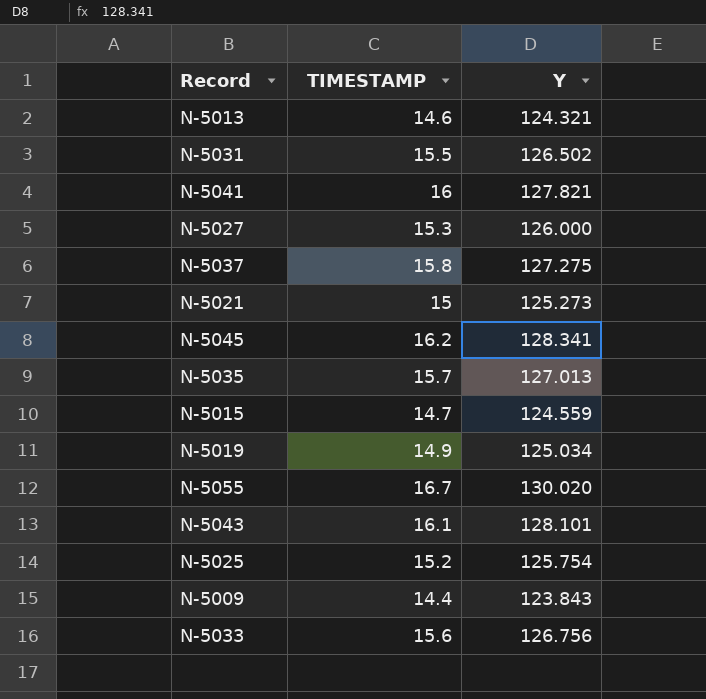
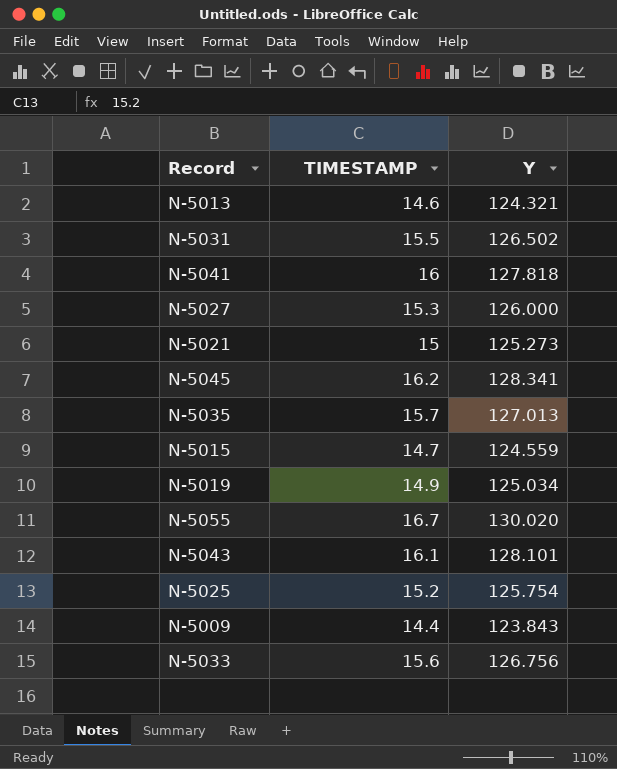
row N-5037: 15.8 | 127.275 -> none
N-5041 | Y: 127.821 -> 127.818

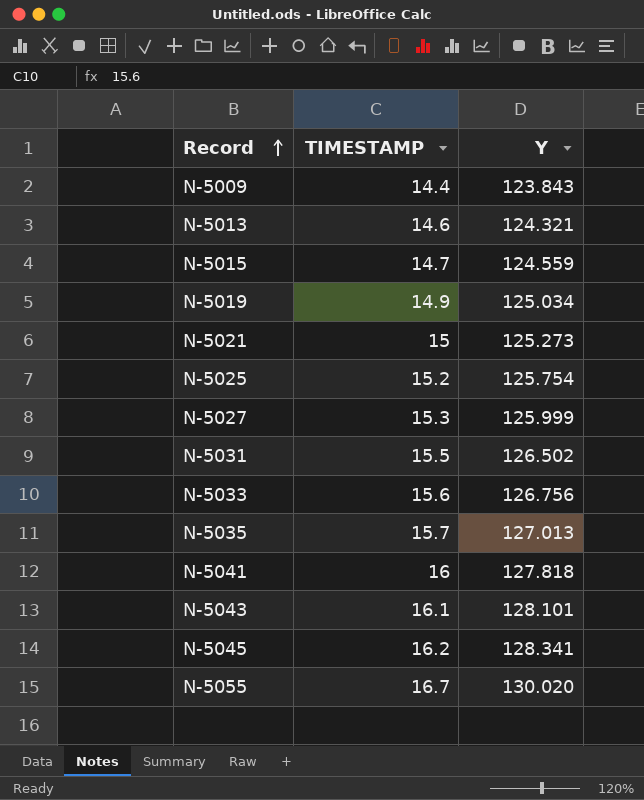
row order: none -> Record ascending
N-5027 | Y: 126.000 -> 125.999

